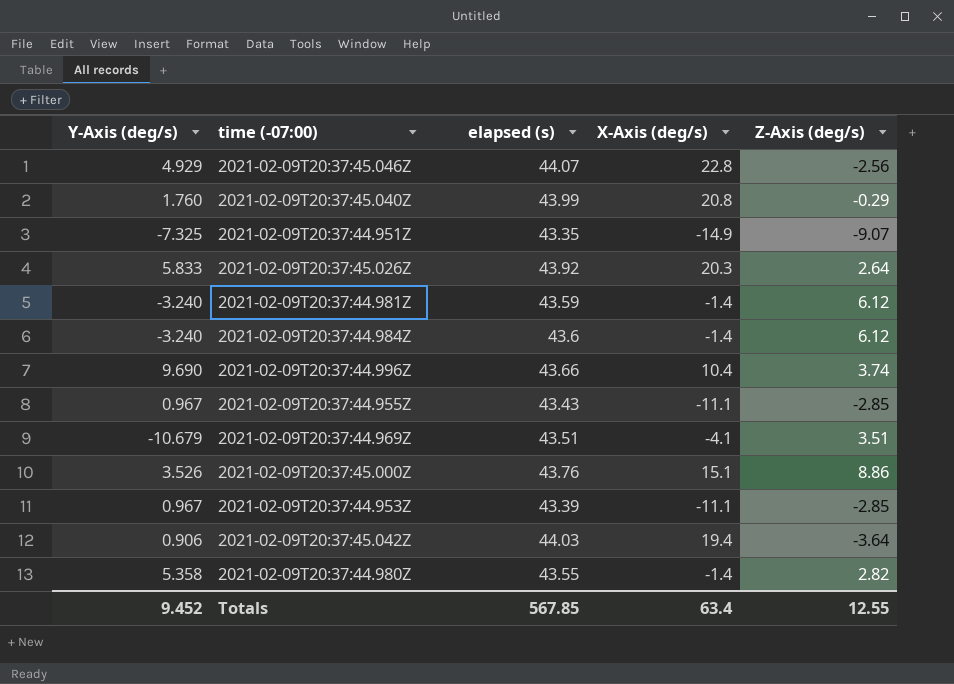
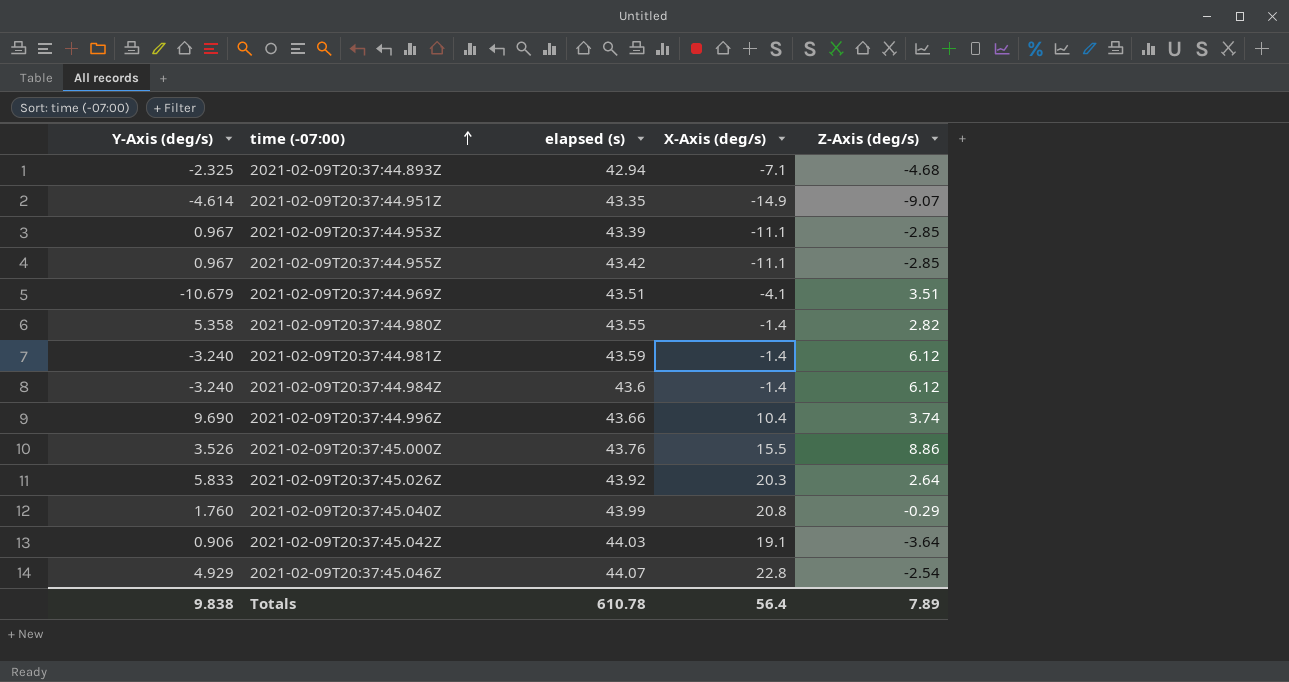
row order: none -> time (-07:00) ascending
row 2021-02-09T20:37:44.893Z: none -> -2.325 | 42.94 | -7.1 | -4.68
2021-02-09T20:37:44.951Z | Y-Axis (deg/s): -7.325 -> -4.614
2021-02-09T20:37:44.955Z | elapsed (s): 43.43 -> 43.42
2021-02-09T20:37:45.000Z | X-Axis (deg/s): 15.1 -> 15.5
2021-02-09T20:37:45.042Z | X-Axis (deg/s): 19.4 -> 19.1
2021-02-09T20:37:45.046Z | Z-Axis (deg/s): -2.56 -> -2.54
Totals | Y-Axis (deg/s): 9.452 -> 9.838
Totals | elapsed (s): 567.85 -> 610.78
Totals | X-Axis (deg/s): 63.4 -> 56.4
Totals | Z-Axis (deg/s): 12.55 -> 7.89

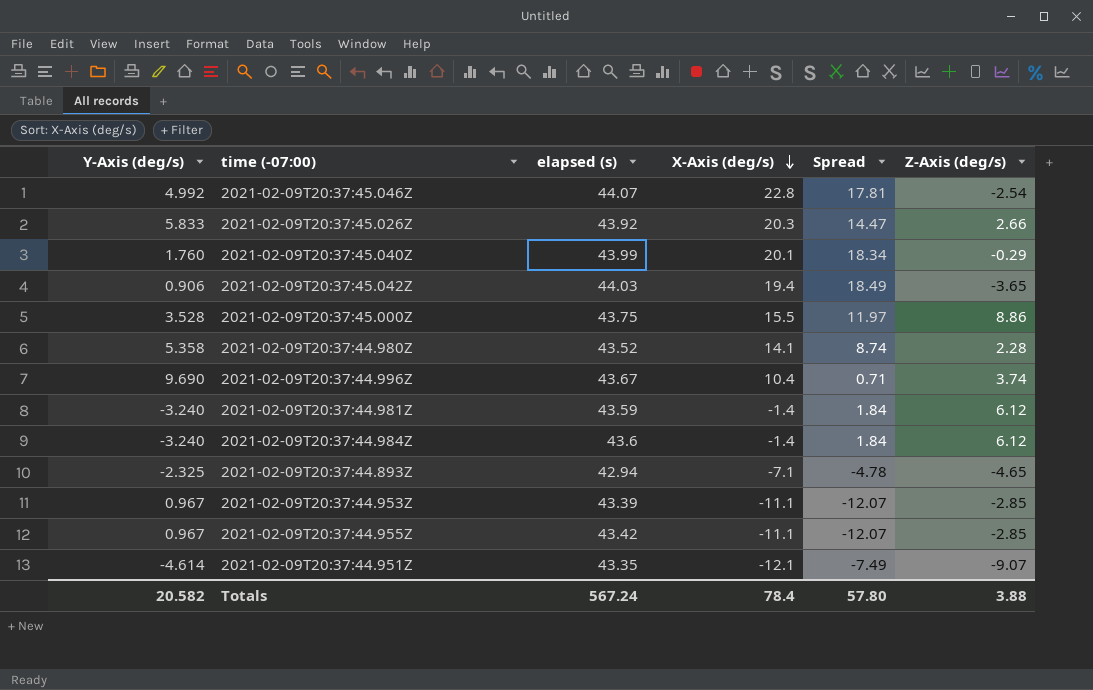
row order: time (-07:00) ascending -> X-Axis (deg/s) descending
column Spread | formula: none -> [X-Axis (deg/s)] - [Y-Axis (deg/s)]
row 2021-02-09T20:37:44.969Z: -10.679 | 43.51 | -4.1 | 3.51 -> none
2021-02-09T20:37:45.046Z | Y-Axis (deg/s): 4.929 -> 4.992
2021-02-09T20:37:45.026Z | Z-Axis (deg/s): 2.64 -> 2.66
2021-02-09T20:37:45.040Z | X-Axis (deg/s): 20.8 -> 20.1
2021-02-09T20:37:45.042Z | X-Axis (deg/s): 19.1 -> 19.4
2021-02-09T20:37:45.042Z | Z-Axis (deg/s): -3.64 -> -3.65
2021-02-09T20:37:45.000Z | Y-Axis (deg/s): 3.526 -> 3.528
2021-02-09T20:37:45.000Z | elapsed (s): 43.76 -> 43.75
2021-02-09T20:37:44.980Z | elapsed (s): 43.55 -> 43.52
2021-02-09T20:37:44.980Z | X-Axis (deg/s): -1.4 -> 14.1
2021-02-09T20:37:44.980Z | Z-Axis (deg/s): 2.82 -> 2.28
2021-02-09T20:37:44.996Z | elapsed (s): 43.66 -> 43.67
2021-02-09T20:37:44.893Z | Z-Axis (deg/s): -4.68 -> -4.65
2021-02-09T20:37:44.951Z | X-Axis (deg/s): -14.9 -> -12.1
Totals | Y-Axis (deg/s): 9.838 -> 20.582
Totals | elapsed (s): 610.78 -> 567.24
Totals | X-Axis (deg/s): 56.4 -> 78.4
Totals | Z-Axis (deg/s): 7.89 -> 3.88

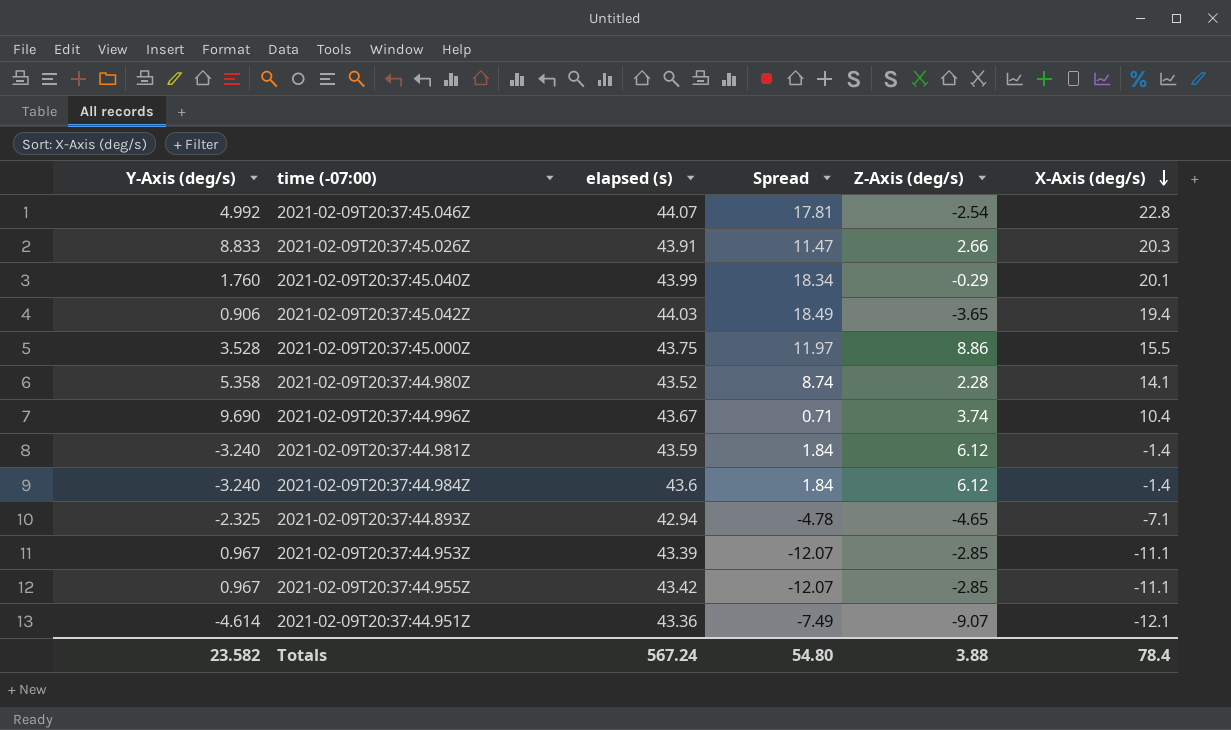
column X-Axis (deg/s) | position: 4 -> 6
2021-02-09T20:37:45.026Z | Y-Axis (deg/s): 5.833 -> 8.833
2021-02-09T20:37:45.026Z | elapsed (s): 43.92 -> 43.91
2021-02-09T20:37:45.026Z | Spread: 14.47 -> 11.47
2021-02-09T20:37:44.951Z | elapsed (s): 43.35 -> 43.36
Totals | Y-Axis (deg/s): 20.582 -> 23.582
Totals | Spread: 57.80 -> 54.80

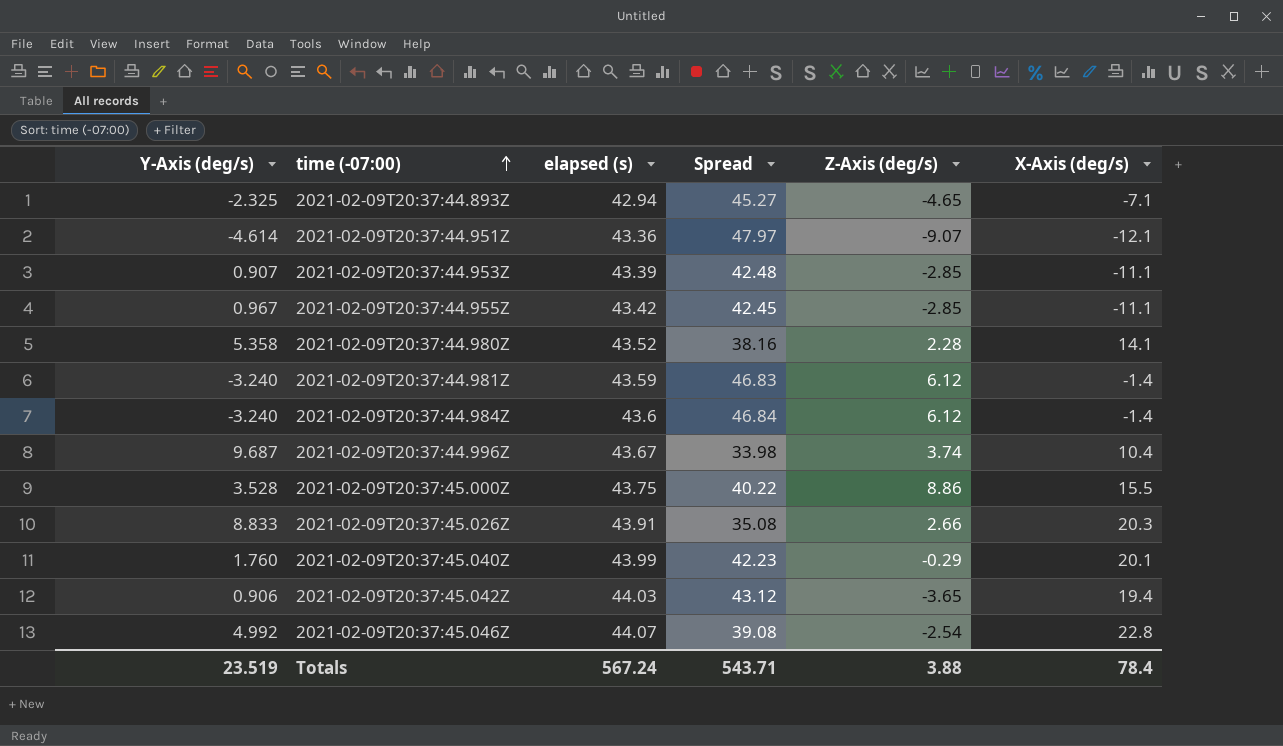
row order: X-Axis (deg/s) descending -> time (-07:00) ascending
column Spread | formula: [X-Axis (deg/s)] - [Y-Axis (deg/s)] -> [elapsed (s)] - [Y-Axis (deg/s)]
2021-02-09T20:37:44.953Z | Y-Axis (deg/s): 0.967 -> 0.907
2021-02-09T20:37:44.996Z | Y-Axis (deg/s): 9.690 -> 9.687
Totals | Y-Axis (deg/s): 23.582 -> 23.519
Totals | Spread: 54.80 -> 543.71

